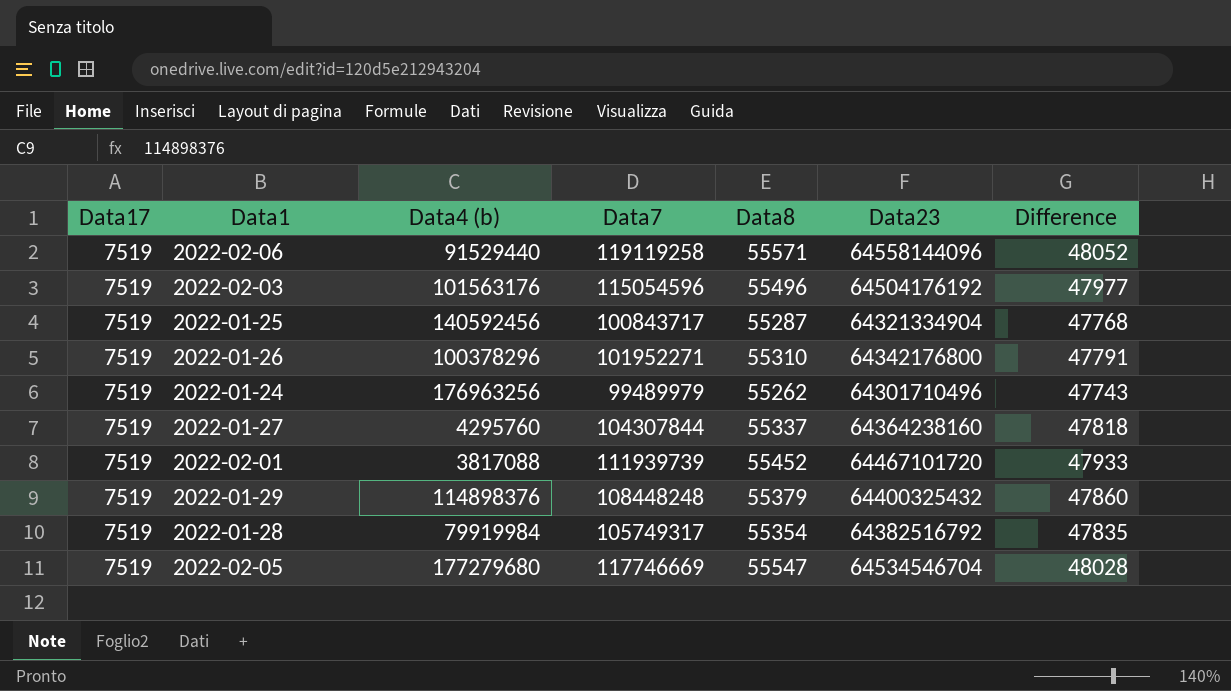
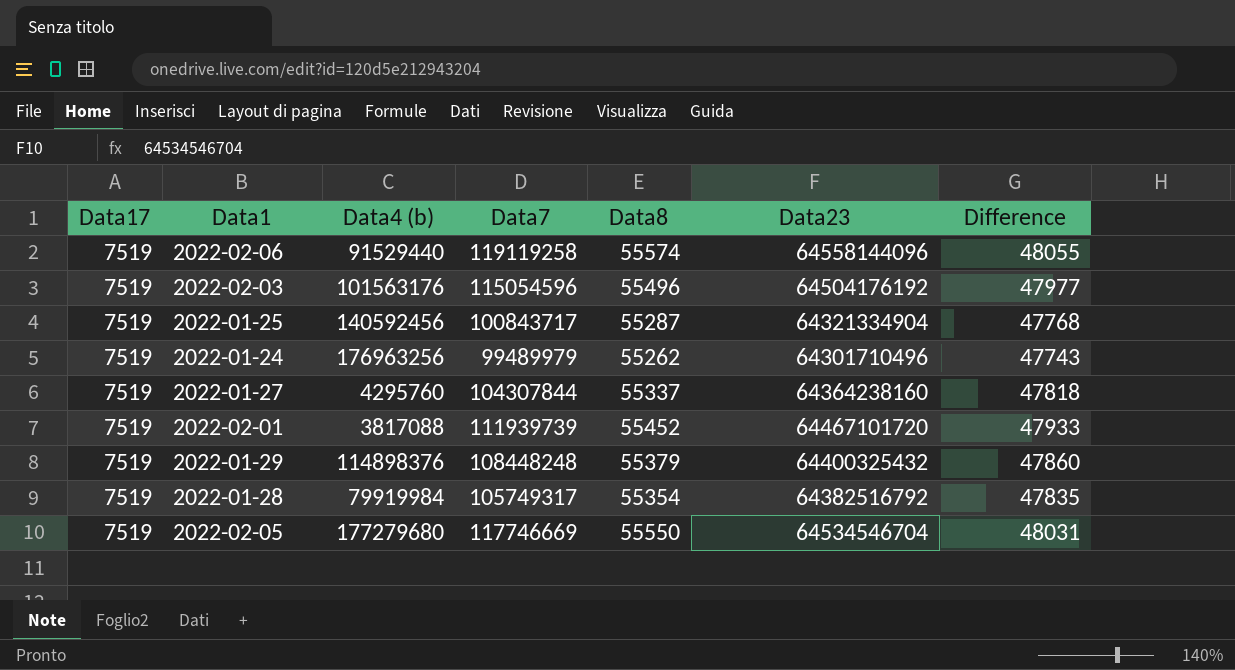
row 2022-01-26: 7519 | 100378296 | 101952271 | 55310 | 64342176800 | 47791 -> none
2022-02-06 | Data8: 55571 -> 55574
2022-02-06 | Difference: 48052 -> 48055
2022-02-05 | Data8: 55547 -> 55550
2022-02-05 | Difference: 48028 -> 48031

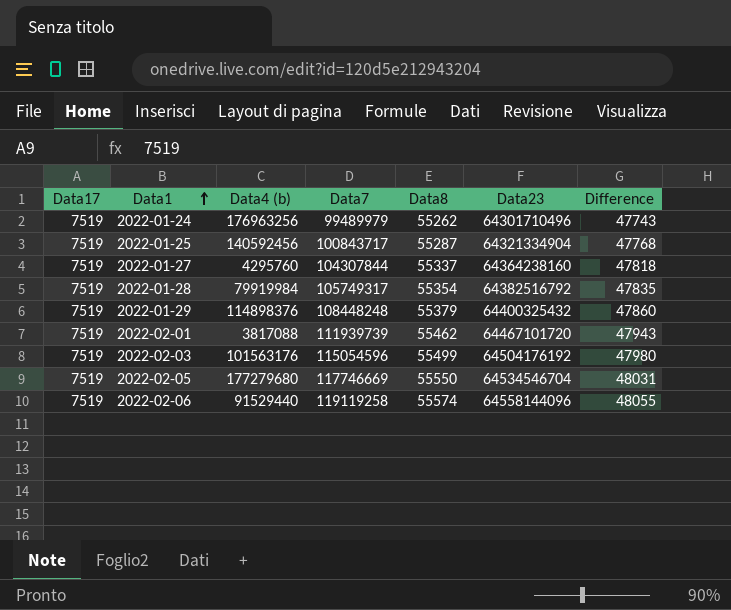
row order: none -> Data1 ascending
2022-02-01 | Data8: 55452 -> 55462
2022-02-01 | Difference: 47933 -> 47943
2022-02-03 | Data8: 55496 -> 55499
2022-02-03 | Difference: 47977 -> 47980

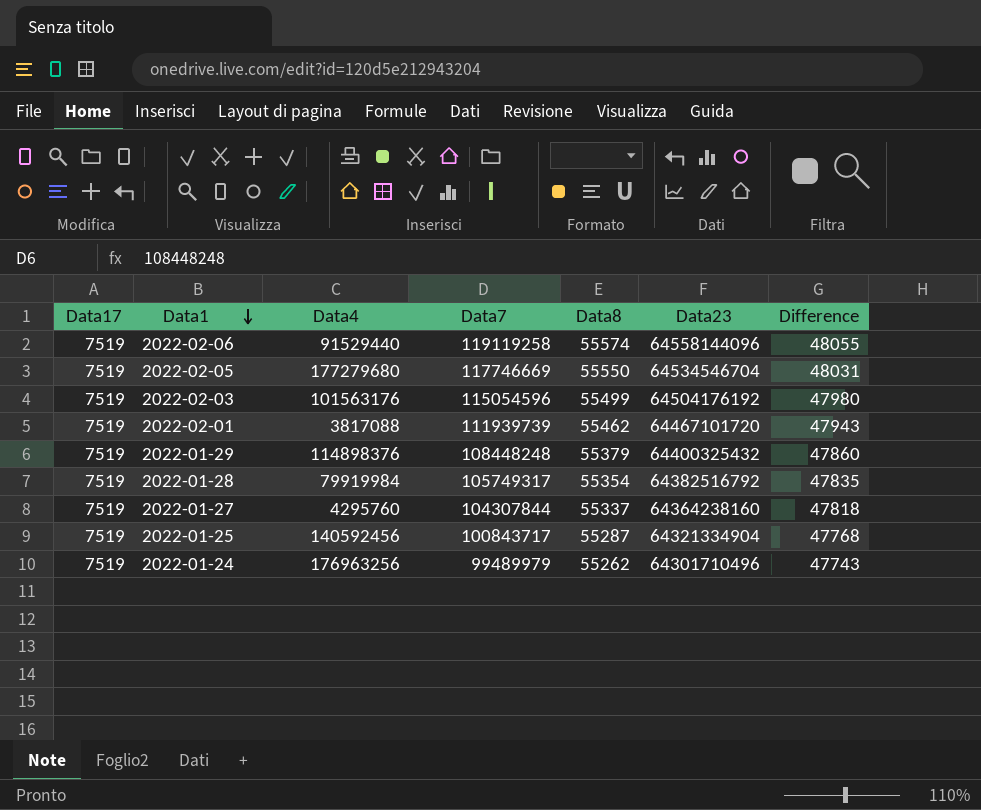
row order: Data1 ascending -> Data1 descending
column name: Data4 (b) -> Data4

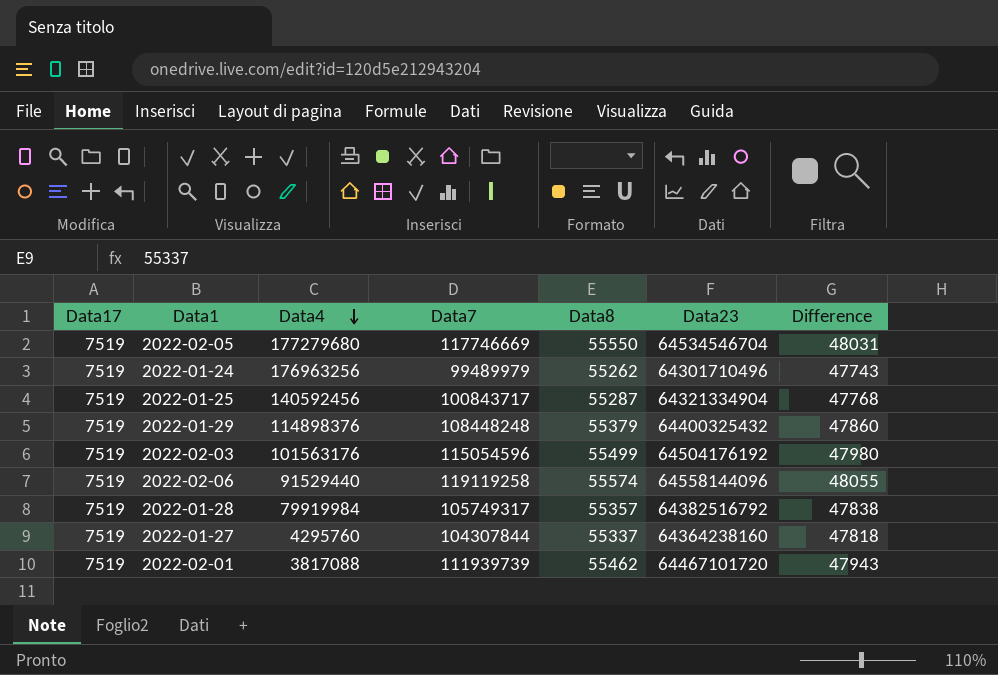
row order: Data1 descending -> Data4 descending
2022-01-28 | Data8: 55354 -> 55357
2022-01-28 | Difference: 47835 -> 47838

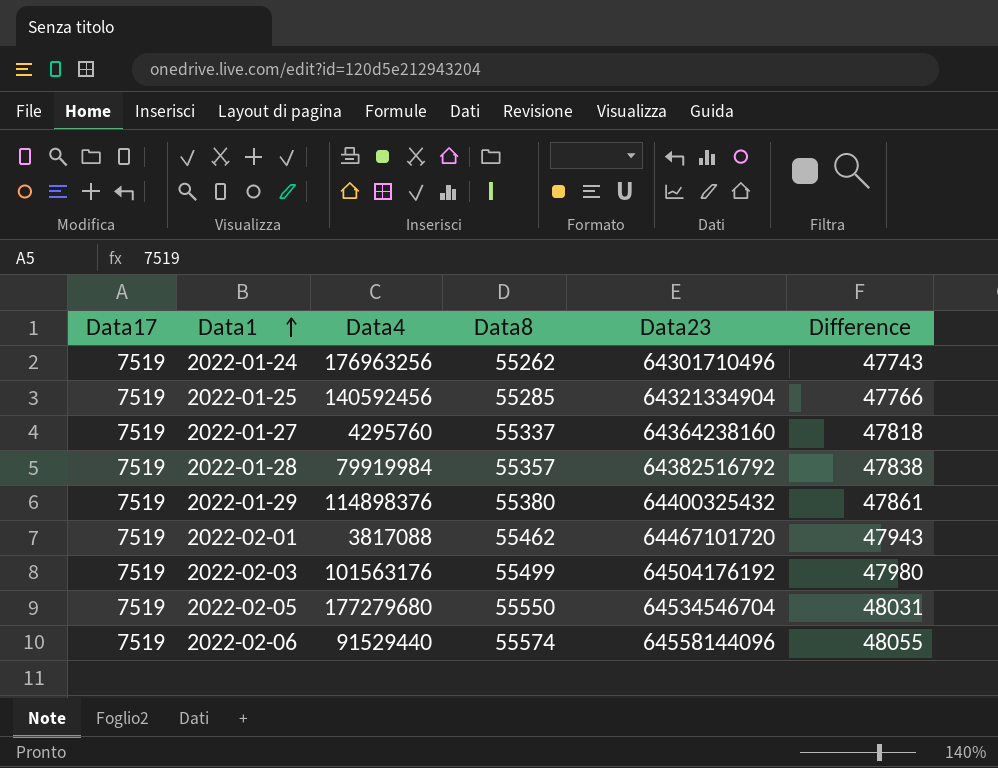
row order: Data4 descending -> Data1 ascending
column Data7 | position: 4 -> none
2022-01-25 | Data8: 55287 -> 55285
2022-01-25 | Difference: 47768 -> 47766
2022-01-29 | Data8: 55379 -> 55380
2022-01-29 | Difference: 47860 -> 47861

